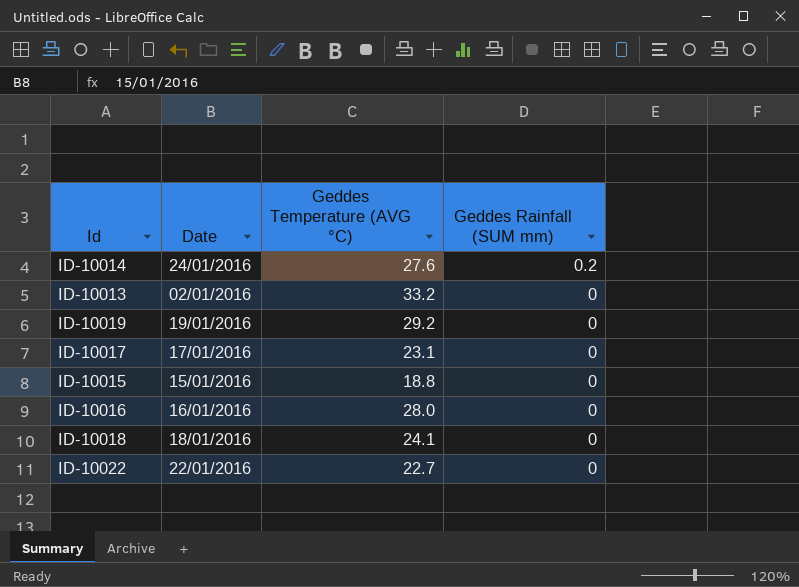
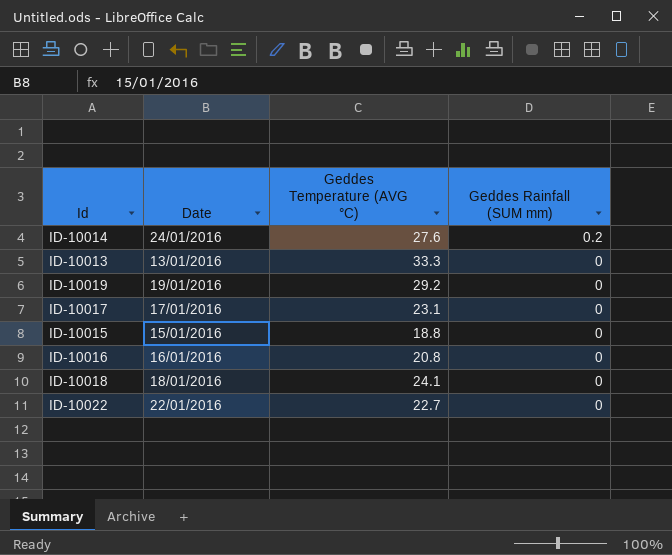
ID-10013 | Date: 02/01/2016 -> 13/01/2016
ID-10013 | Geddes Temperature (AVG °C): 33.2 -> 33.3
ID-10016 | Geddes Temperature (AVG °C): 28.0 -> 20.8

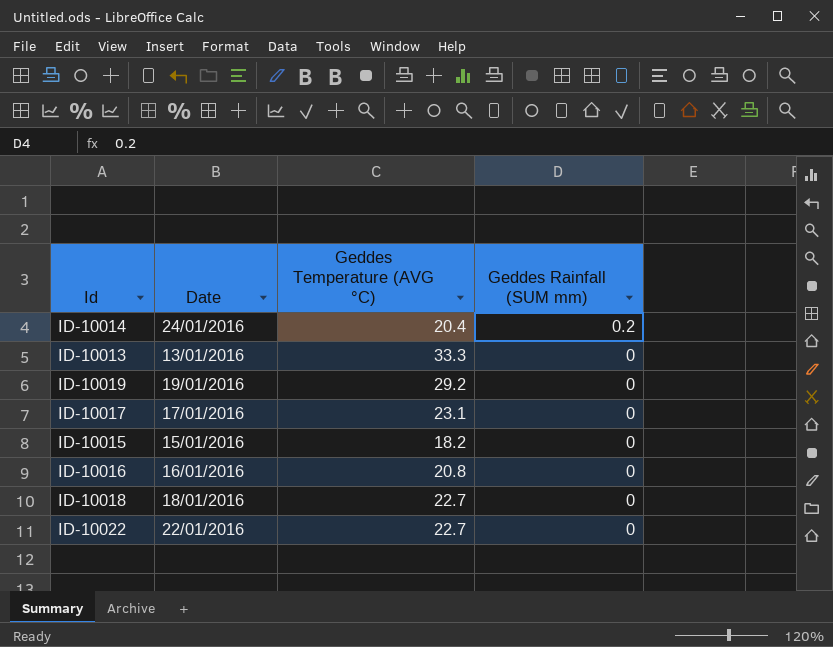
ID-10014 | Geddes Temperature (AVG °C): 27.6 -> 20.4
ID-10015 | Geddes Temperature (AVG °C): 18.8 -> 18.2
ID-10018 | Geddes Temperature (AVG °C): 24.1 -> 22.7

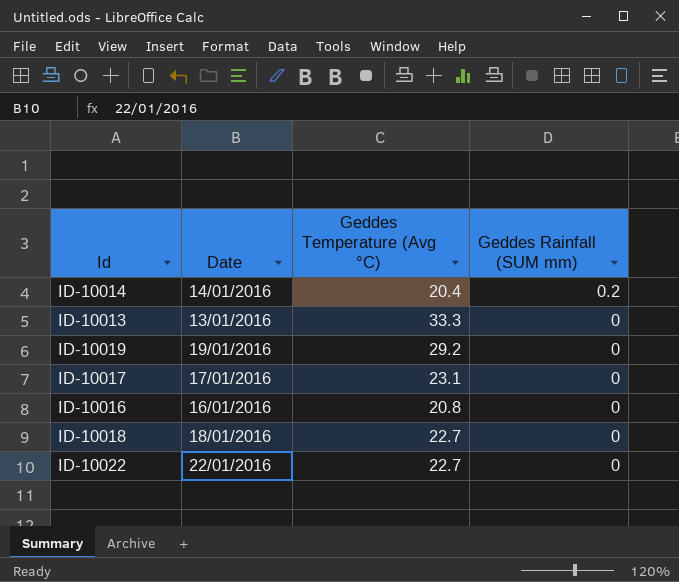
column name: Geddes Temperature (AVG °C) -> Geddes Temperature (Avg °C)
row ID-10015: 15/01/2016 | 18.2 | 0 -> none
ID-10014 | Date: 24/01/2016 -> 14/01/2016

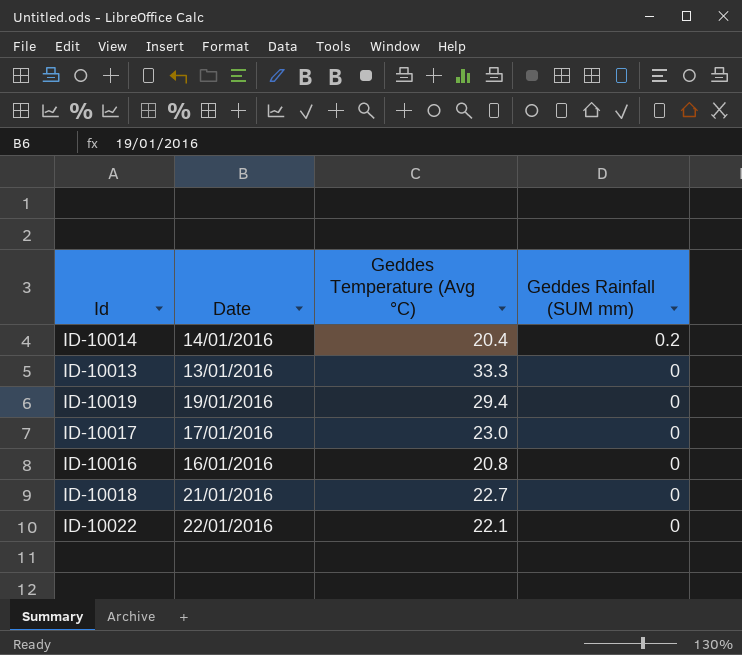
ID-10019 | Geddes Temperature (Avg °C): 29.2 -> 29.4
ID-10017 | Geddes Temperature (Avg °C): 23.1 -> 23.0
ID-10018 | Date: 18/01/2016 -> 21/01/2016
ID-10022 | Geddes Temperature (Avg °C): 22.7 -> 22.1

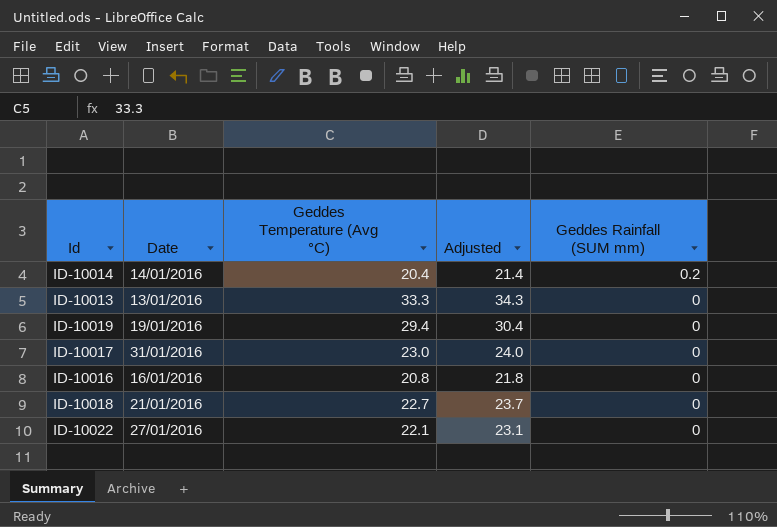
column Adjusted | formula: none -> [Geddes Temperature (Avg °C)] + 1
ID-10017 | Date: 17/01/2016 -> 31/01/2016
ID-10022 | Date: 22/01/2016 -> 27/01/2016

